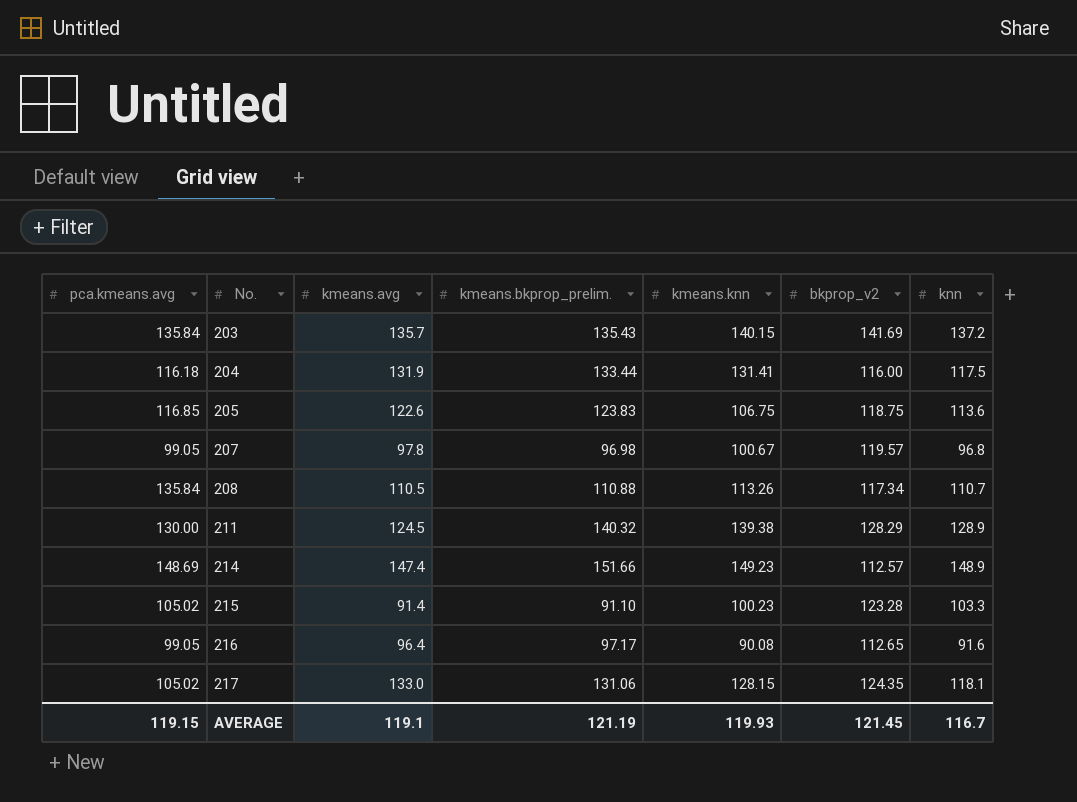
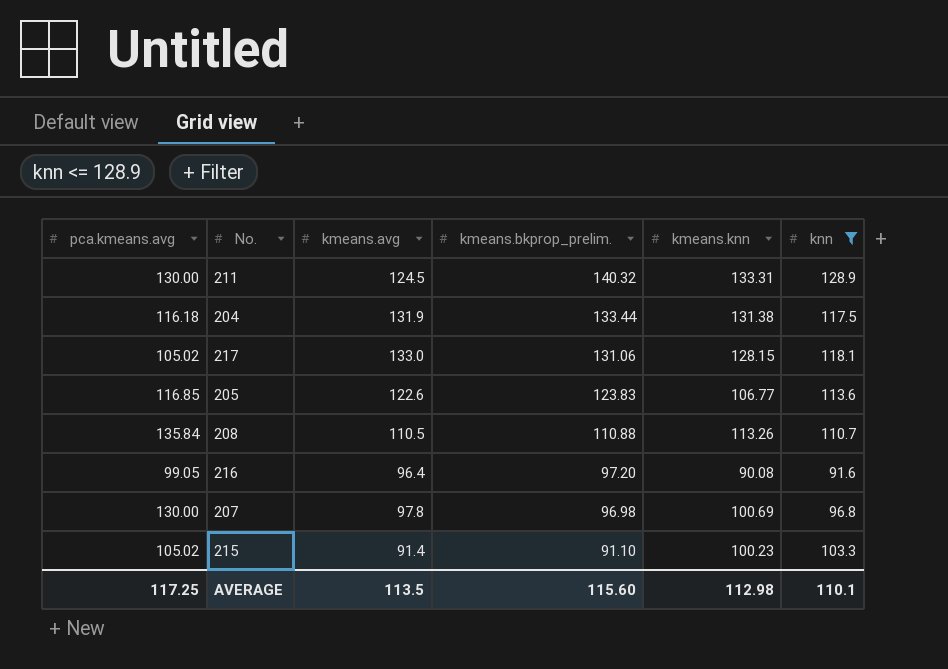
filter: none -> knn <= 128.9
row order: No. ascending -> kmeans.bkprop_prelim. descending
column bkprop_v2 | position: 6 -> none
211 | kmeans.knn: 139.38 -> 133.31
204 | kmeans.knn: 131.41 -> 131.38
205 | kmeans.knn: 106.75 -> 106.77
216 | kmeans.bkprop_prelim.: 97.17 -> 97.20
207 | pca.kmeans.avg: 99.05 -> 130.00
207 | kmeans.knn: 100.67 -> 100.69
AVERAGE | pca.kmeans.avg: 119.15 -> 117.25
AVERAGE | kmeans.avg: 119.1 -> 113.5
AVERAGE | kmeans.bkprop_prelim.: 121.19 -> 115.60
AVERAGE | kmeans.knn: 119.93 -> 112.98
AVERAGE | knn: 116.7 -> 110.1

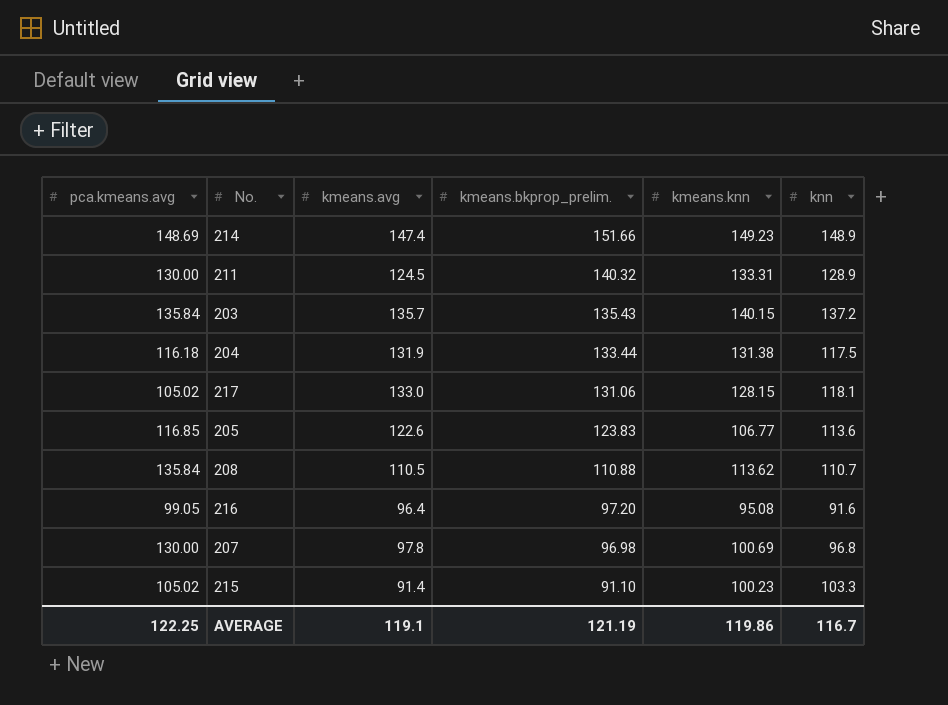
filter: knn <= 128.9 -> none
208 | kmeans.knn: 113.26 -> 113.62
216 | kmeans.knn: 90.08 -> 95.08
AVERAGE | pca.kmeans.avg: 117.25 -> 122.25
AVERAGE | kmeans.avg: 113.5 -> 119.1
AVERAGE | kmeans.bkprop_prelim.: 115.60 -> 121.19
AVERAGE | kmeans.knn: 112.98 -> 119.86
AVERAGE | knn: 110.1 -> 116.7

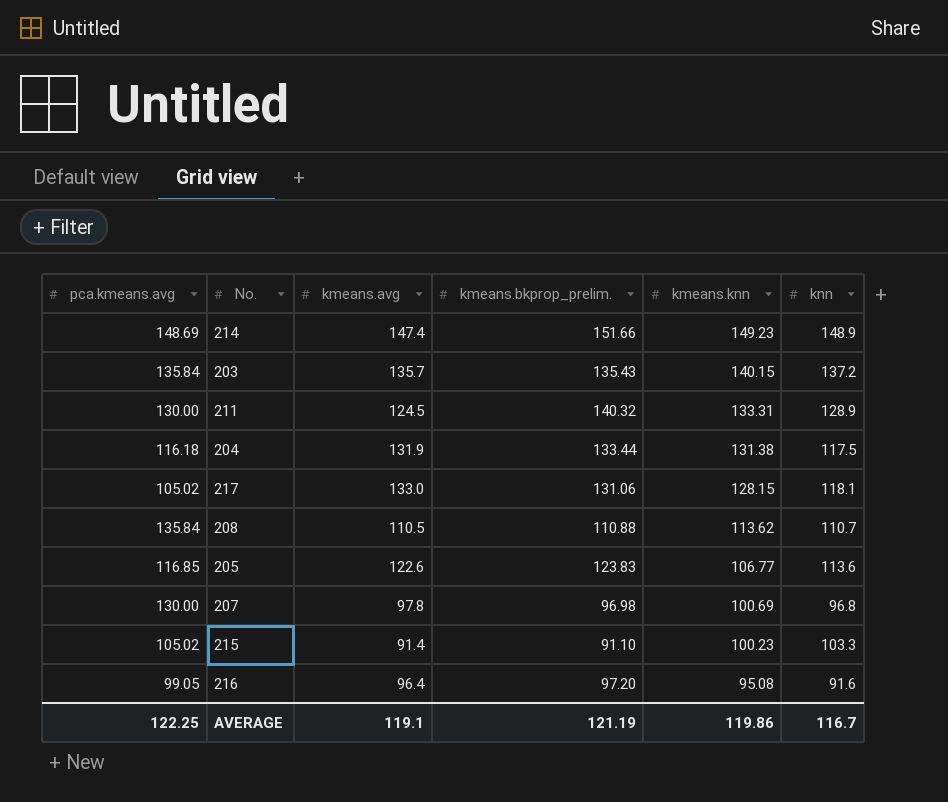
row order: kmeans.bkprop_prelim. descending -> kmeans.knn descending

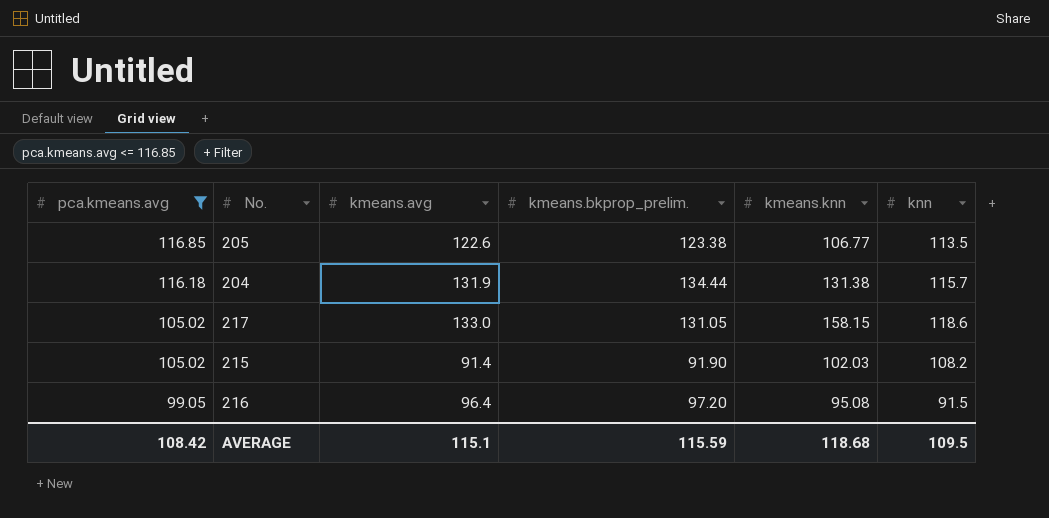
filter: none -> pca.kmeans.avg <= 116.85
row order: kmeans.knn descending -> pca.kmeans.avg descending
205 | kmeans.bkprop_prelim.: 123.83 -> 123.38
205 | knn: 113.6 -> 113.5
204 | kmeans.bkprop_prelim.: 133.44 -> 134.44
204 | knn: 117.5 -> 115.7
217 | kmeans.bkprop_prelim.: 131.06 -> 131.05
217 | kmeans.knn: 128.15 -> 158.15
217 | knn: 118.1 -> 118.6
215 | kmeans.bkprop_prelim.: 91.10 -> 91.90
215 | kmeans.knn: 100.23 -> 102.03
215 | knn: 103.3 -> 108.2
216 | knn: 91.6 -> 91.5
AVERAGE | pca.kmeans.avg: 122.25 -> 108.42
AVERAGE | kmeans.avg: 119.1 -> 115.1
AVERAGE | kmeans.bkprop_prelim.: 121.19 -> 115.59
AVERAGE | kmeans.knn: 119.86 -> 118.68
AVERAGE | knn: 116.7 -> 109.5

